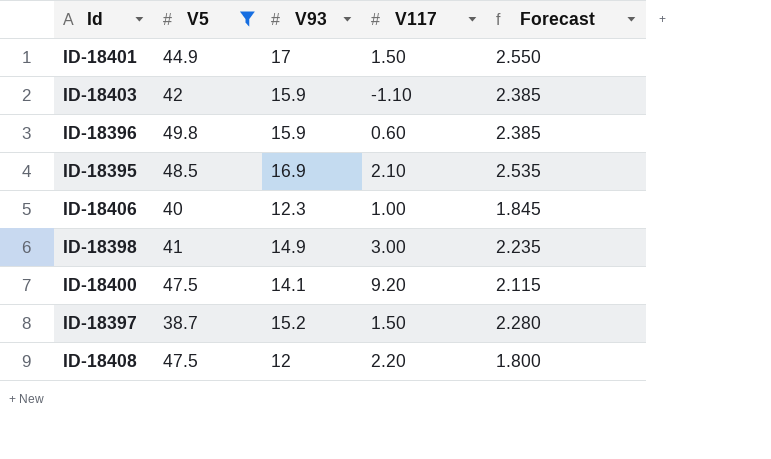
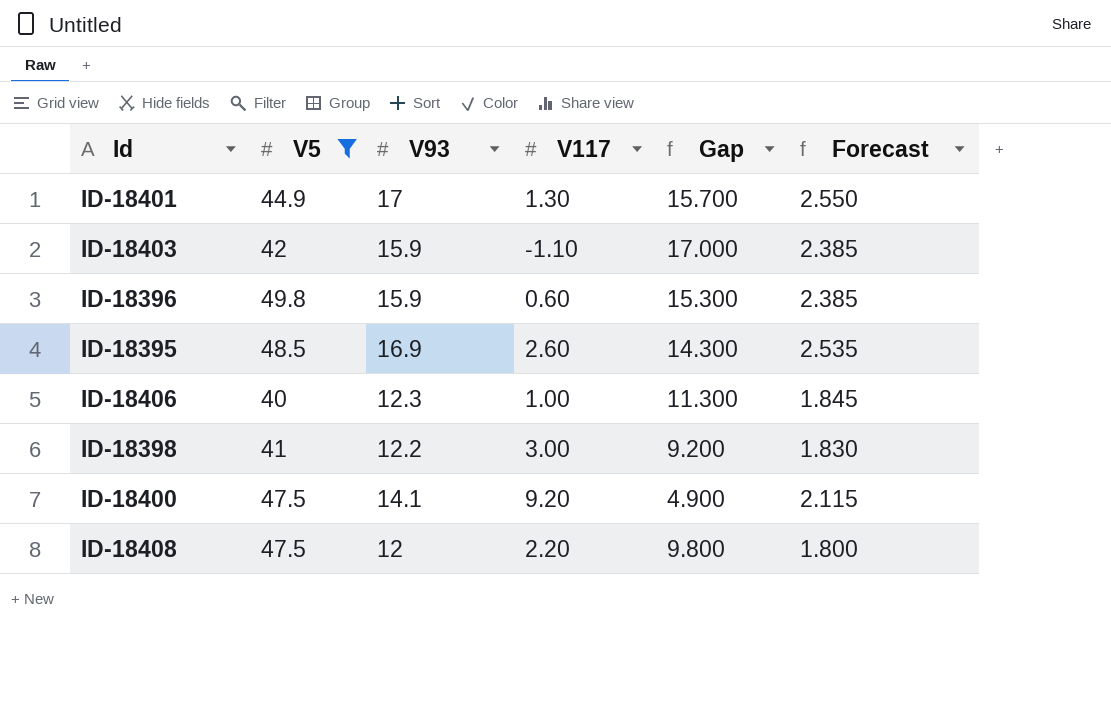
column Gap | formula: none -> [V93] - [V117]
row ID-18397: 38.7 | 15.2 | 1.50 | 2.280 -> none
ID-18401 | V117: 1.50 -> 1.30
ID-18395 | V117: 2.10 -> 2.60
ID-18398 | V93: 14.9 -> 12.2
ID-18398 | Forecast: 2.235 -> 1.830

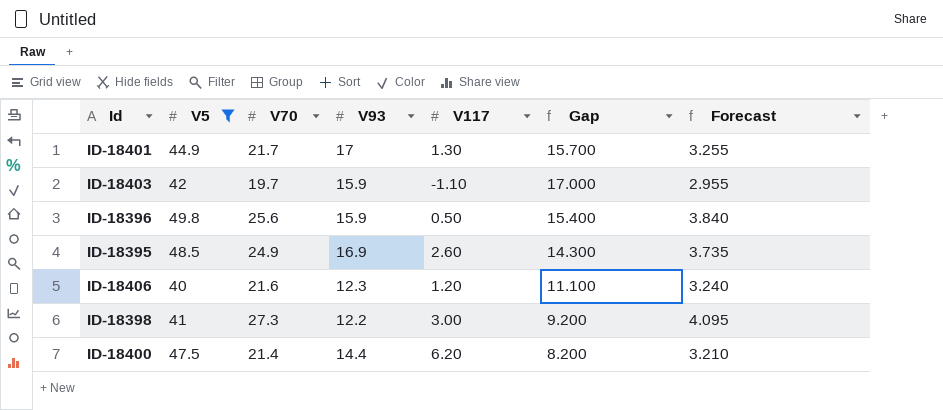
column V70 | position: none -> 3
column Forecast | formula: [V93] * 0.15 -> [V70] * 0.15
row ID-18408: 47.5 | 12 | 2.20 | 9.800 | 1.800 -> none
ID-18396 | V117: 0.60 -> 0.50
ID-18396 | Gap: 15.300 -> 15.400
ID-18406 | V117: 1.00 -> 1.20
ID-18406 | Gap: 11.300 -> 11.100
ID-18400 | V93: 14.1 -> 14.4
ID-18400 | V117: 9.20 -> 6.20
ID-18400 | Gap: 4.900 -> 8.200

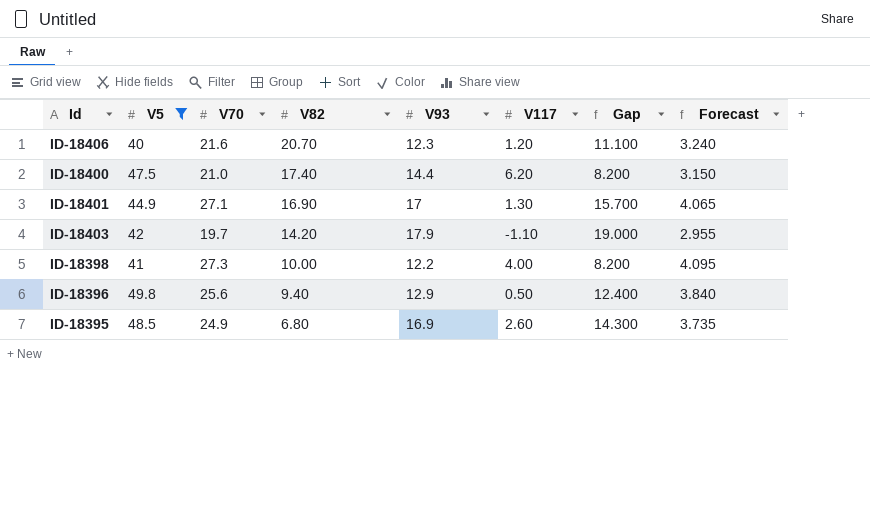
row order: none -> V82 descending
column V82 | position: none -> 4
ID-18400 | V70: 21.4 -> 21.0
ID-18400 | Forecast: 3.210 -> 3.150
ID-18401 | V70: 21.7 -> 27.1
ID-18401 | Forecast: 3.255 -> 4.065
ID-18403 | V93: 15.9 -> 17.9
ID-18403 | Gap: 17.000 -> 19.000
ID-18398 | V117: 3.00 -> 4.00
ID-18398 | Gap: 9.200 -> 8.200
ID-18396 | V93: 15.9 -> 12.9
ID-18396 | Gap: 15.400 -> 12.400

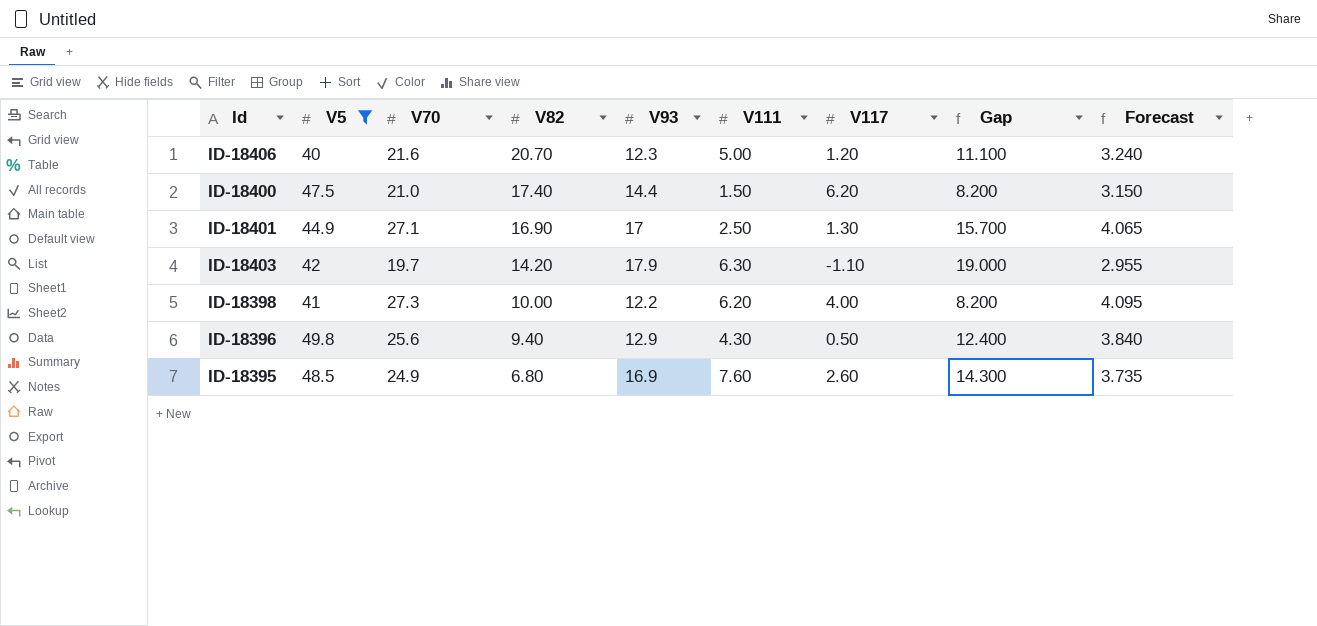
column V111 | position: none -> 6

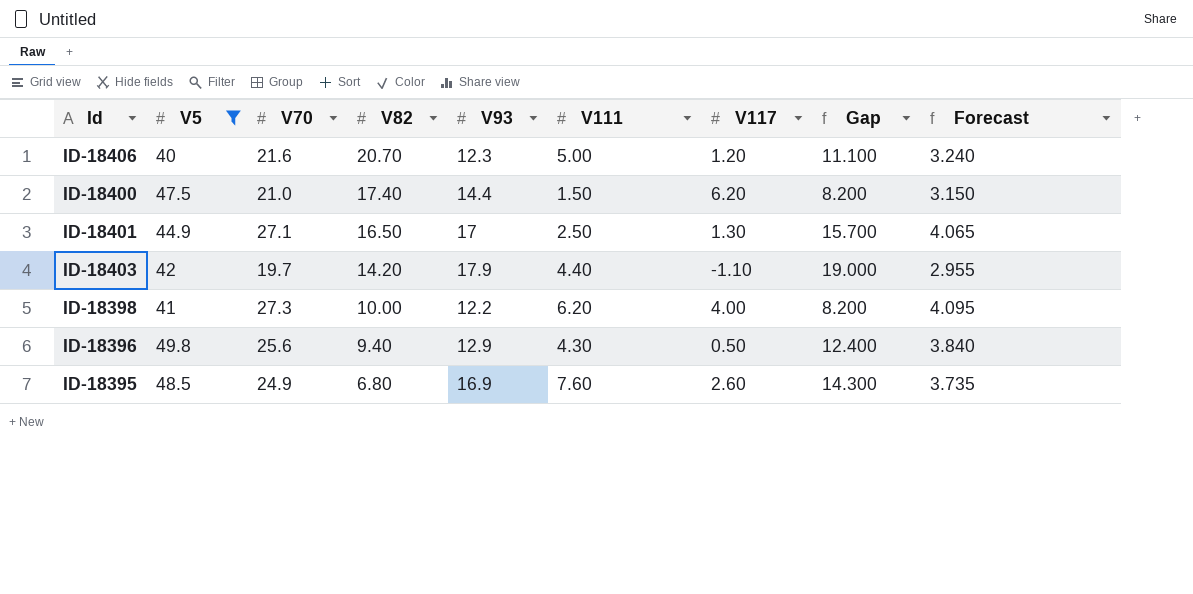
ID-18401 | V82: 16.90 -> 16.50
ID-18403 | V111: 6.30 -> 4.40

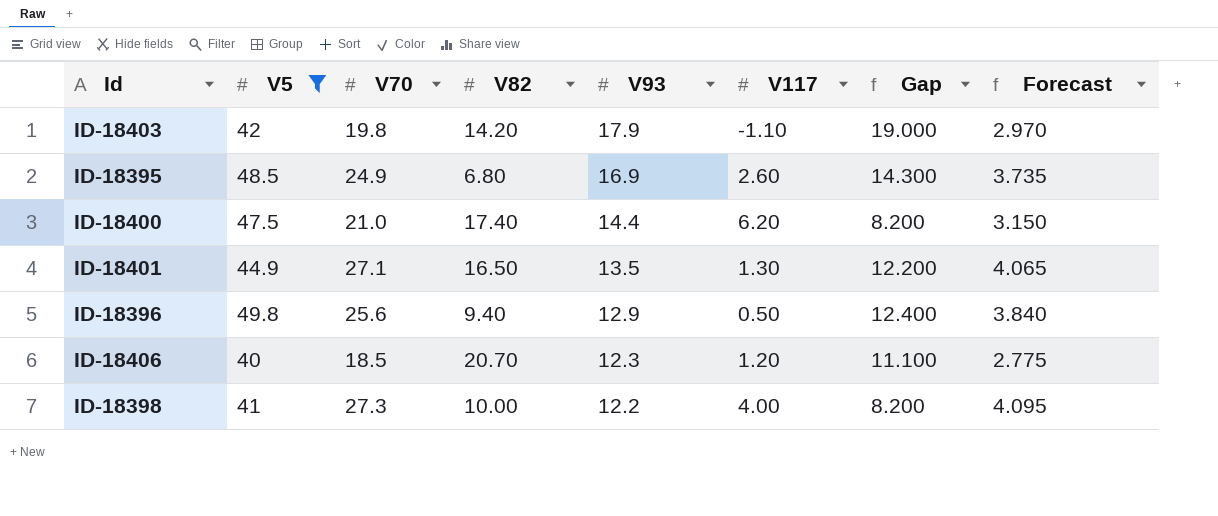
row order: V82 descending -> V93 descending
column V111 | position: 6 -> none
ID-18403 | V70: 19.7 -> 19.8
ID-18403 | Forecast: 2.955 -> 2.970
ID-18401 | V93: 17 -> 13.5
ID-18401 | Gap: 15.700 -> 12.200
ID-18406 | V70: 21.6 -> 18.5
ID-18406 | Forecast: 3.240 -> 2.775

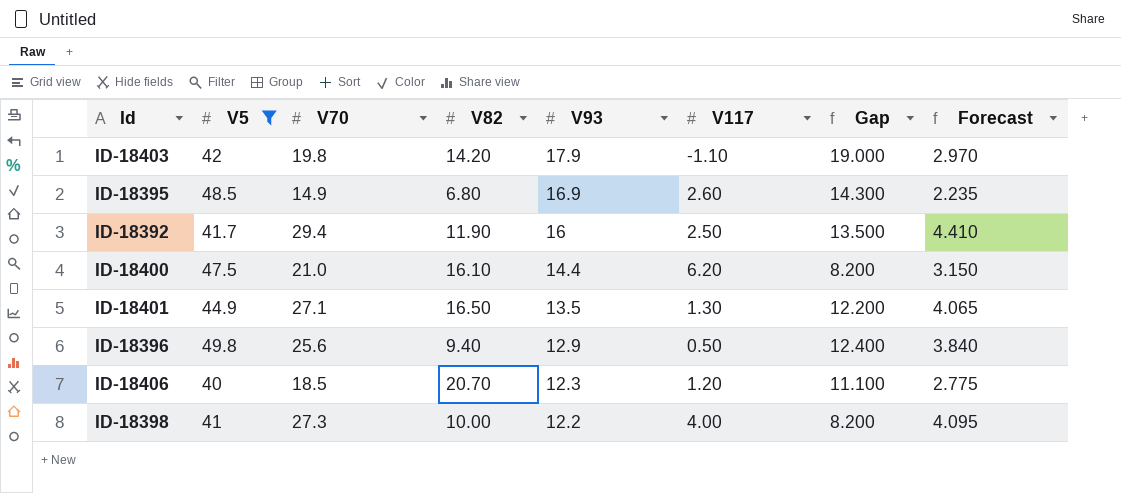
ID-18395 | V70: 24.9 -> 14.9
ID-18395 | Forecast: 3.735 -> 2.235
row ID-18392: none -> 41.7 | 29.4 | 11.90 | 16 | 2.50 | 13.500 | 4.410
ID-18400 | V82: 17.40 -> 16.10

